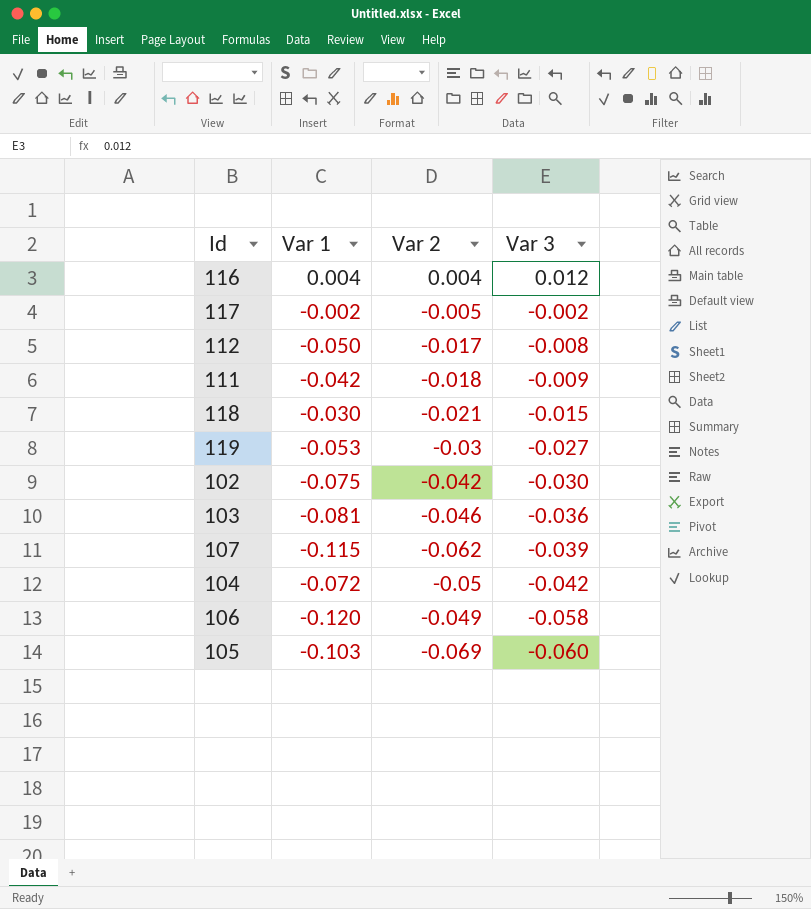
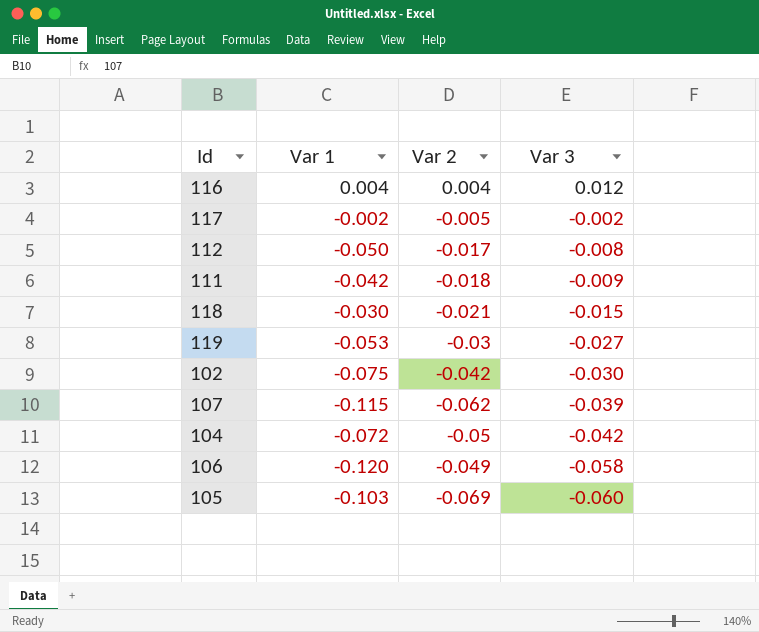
row 103: -0.081 | -0.046 | -0.036 -> none

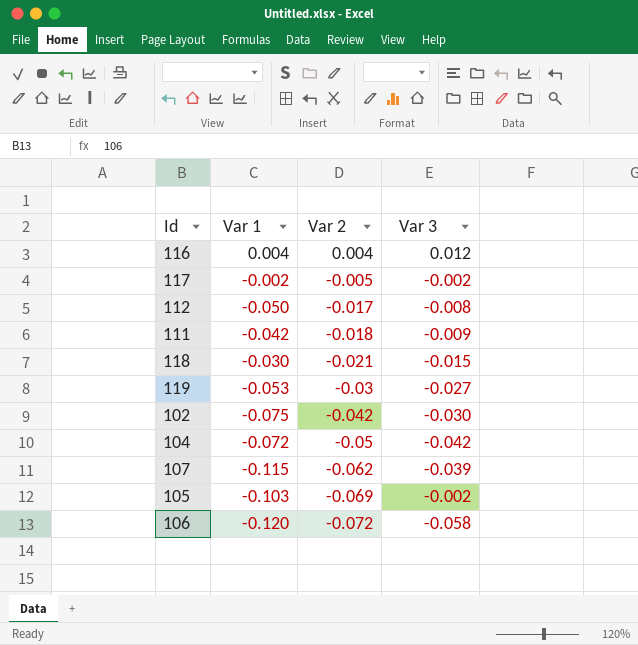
row order: Var 3 descending -> Var 2 descending
105 | Var 3: -0.060 -> -0.002
106 | Var 2: -0.049 -> -0.072

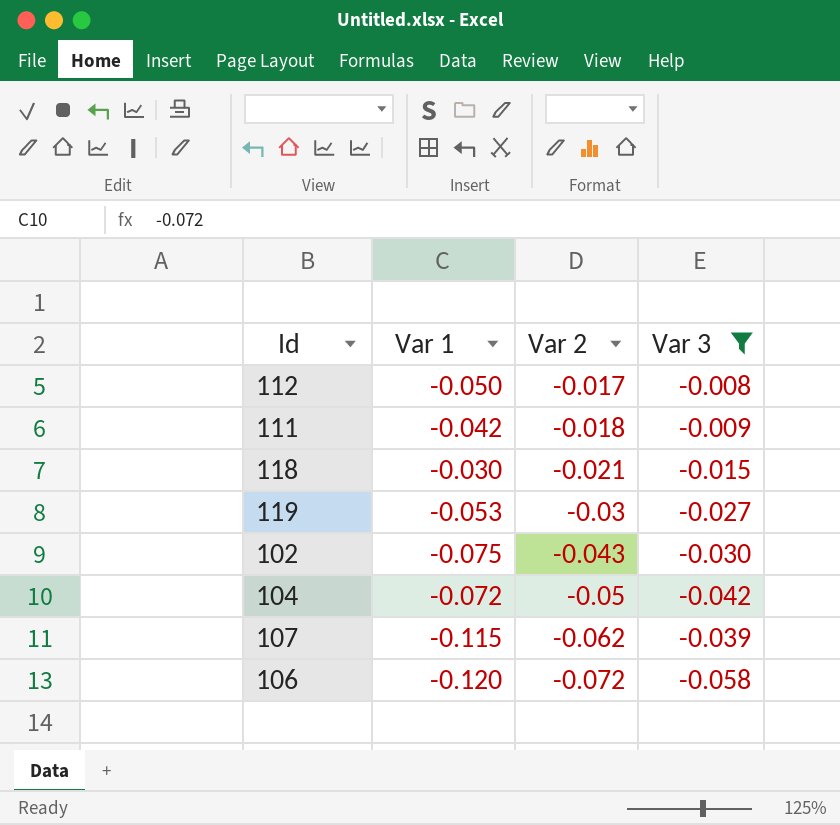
filter: none -> Var 3 <= -0.008
102 | Var 2: -0.042 -> -0.043

